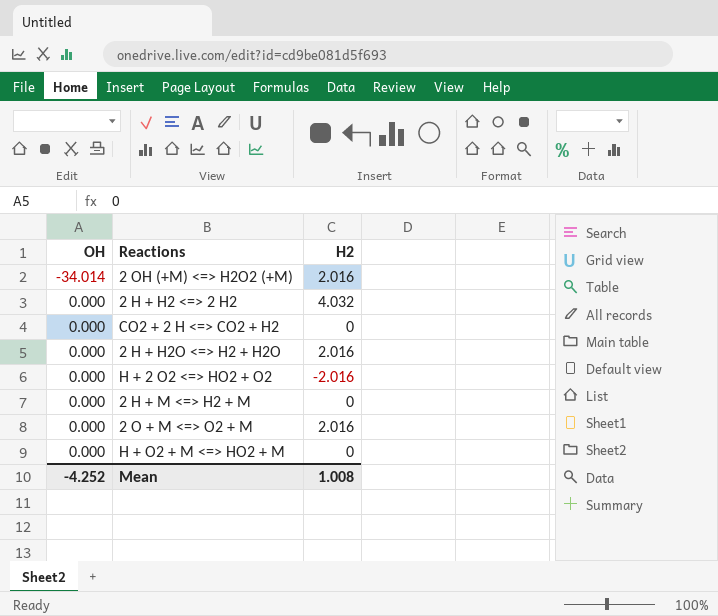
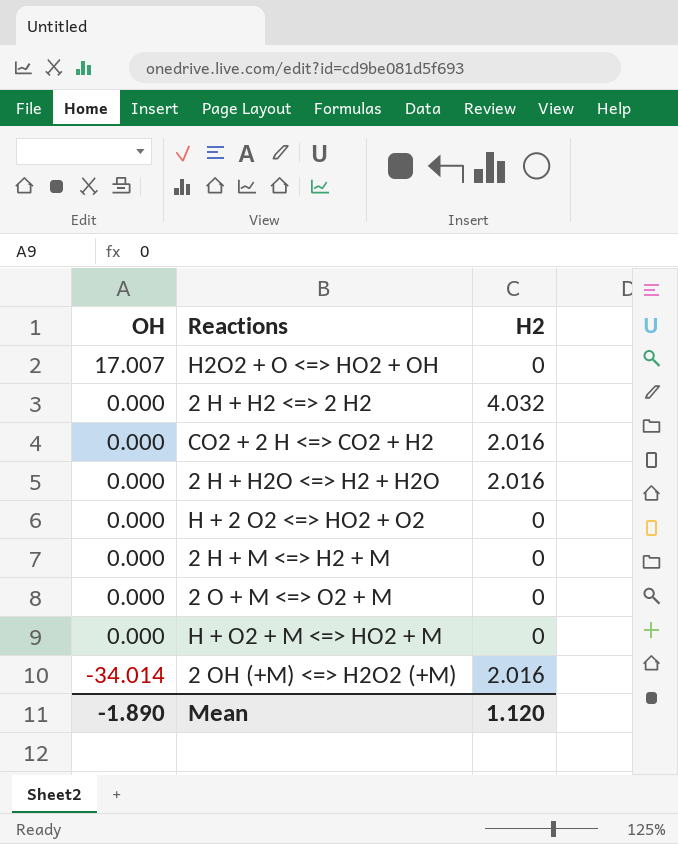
row order: OH ascending -> OH descending
row H2O2 + O <=> HO2 + OH: none -> 17.007 | 0
CO2 + 2 H <=> CO2 + H2 | H2: 0 -> 2.016
H + 2 O2 <=> HO2 + O2 | H2: -2.016 -> 0
2 O + M <=> O2 + M | H2: 2.016 -> 0
Mean | OH: -4.252 -> -1.890
Mean | H2: 1.008 -> 1.120

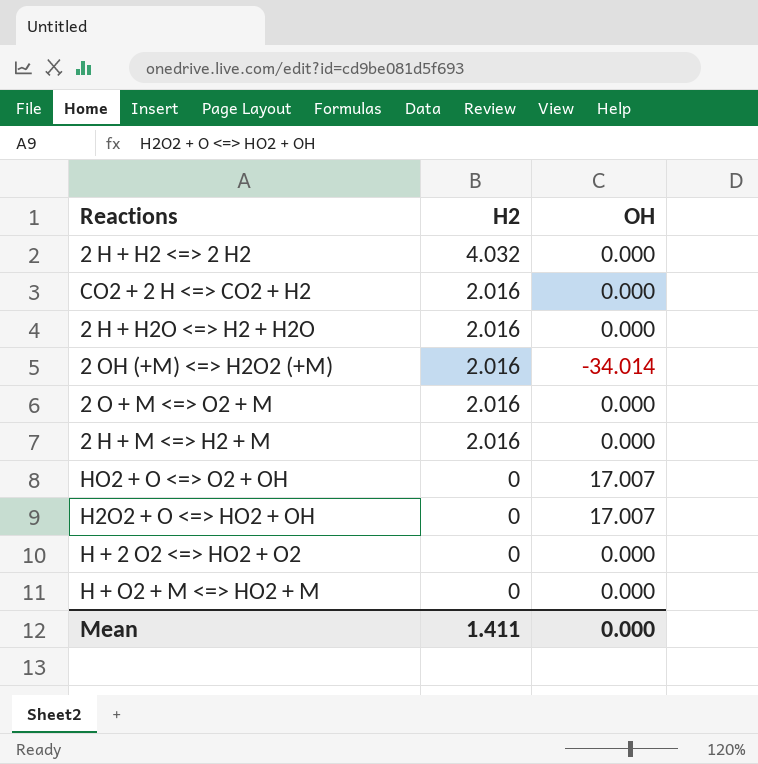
row order: OH descending -> H2 descending
column OH | position: 1 -> 3
2 O + M <=> O2 + M | H2: 0 -> 2.016
2 H + M <=> H2 + M | H2: 0 -> 2.016
row HO2 + O <=> O2 + OH: none -> 0 | 17.007
Mean | H2: 1.120 -> 1.411
Mean | OH: -1.890 -> 0.000

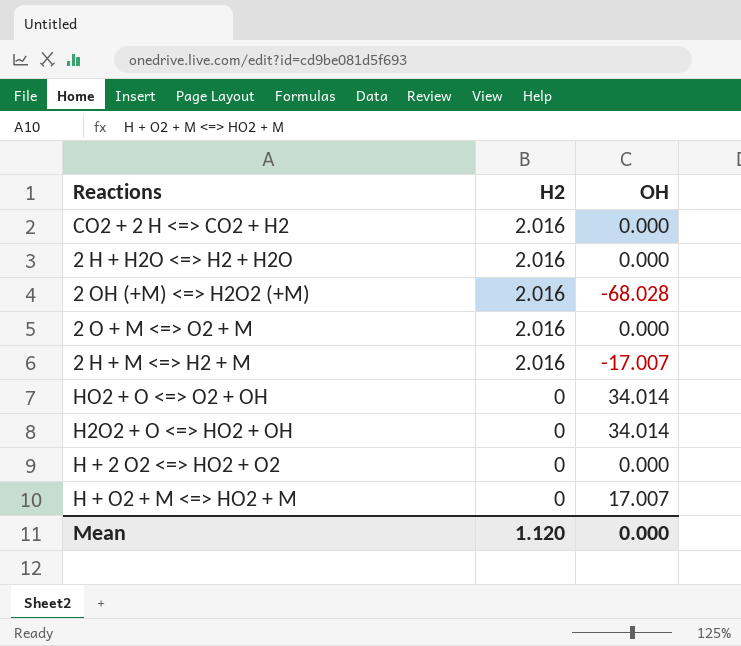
row 2 H + H2 <=> 2 H2: 4.032 | 0.000 -> none
2 OH (+M) <=> H2O2 (+M) | OH: -34.014 -> -68.028
2 H + M <=> H2 + M | OH: 0.000 -> -17.007
HO2 + O <=> O2 + OH | OH: 17.007 -> 34.014
H2O2 + O <=> HO2 + OH | OH: 17.007 -> 34.014
H + O2 + M <=> HO2 + M | OH: 0.000 -> 17.007
Mean | H2: 1.411 -> 1.120

